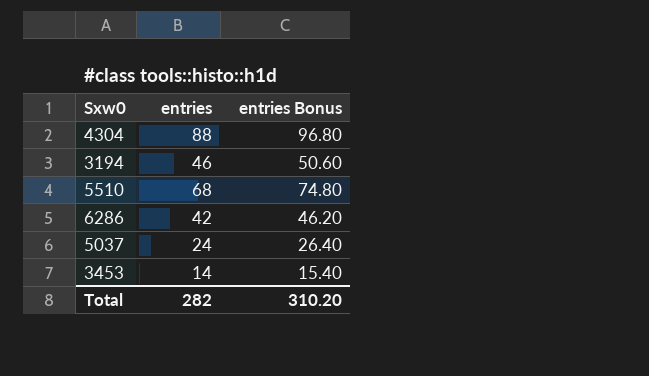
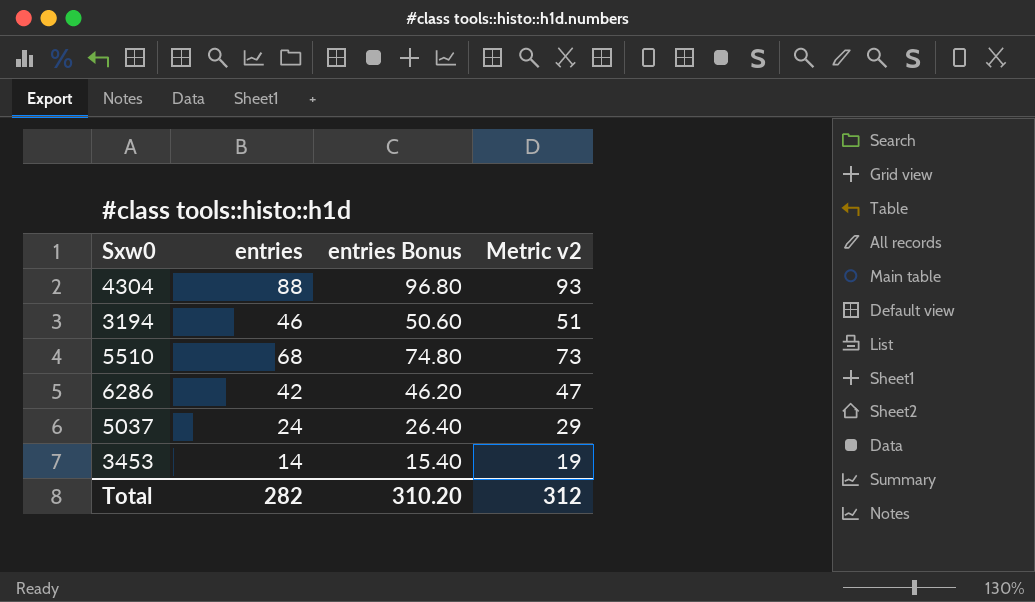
column Metric v2 | formula: none -> [entries] + 5

